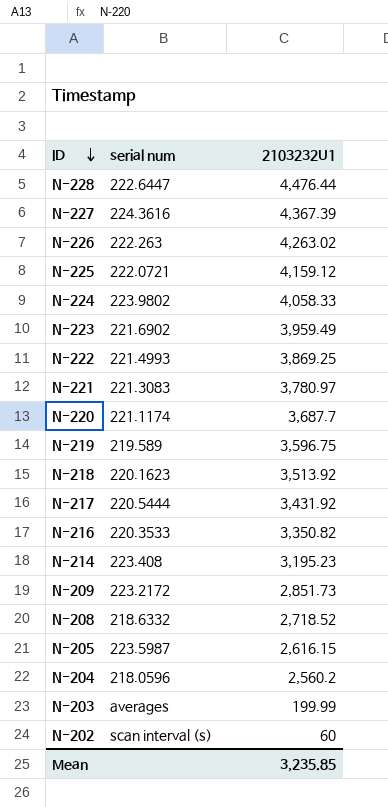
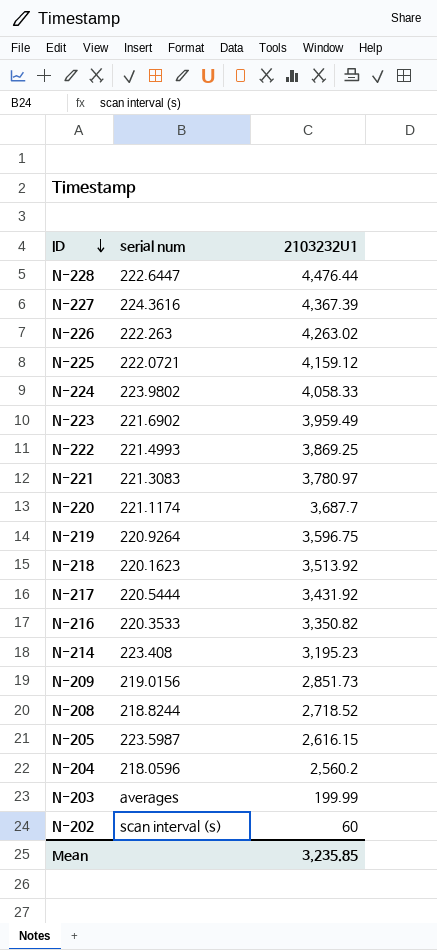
N-219 | serial num: 219.589 -> 220.9264
N-209 | serial num: 223.2172 -> 219.0156
N-208 | serial num: 218.6332 -> 218.8244

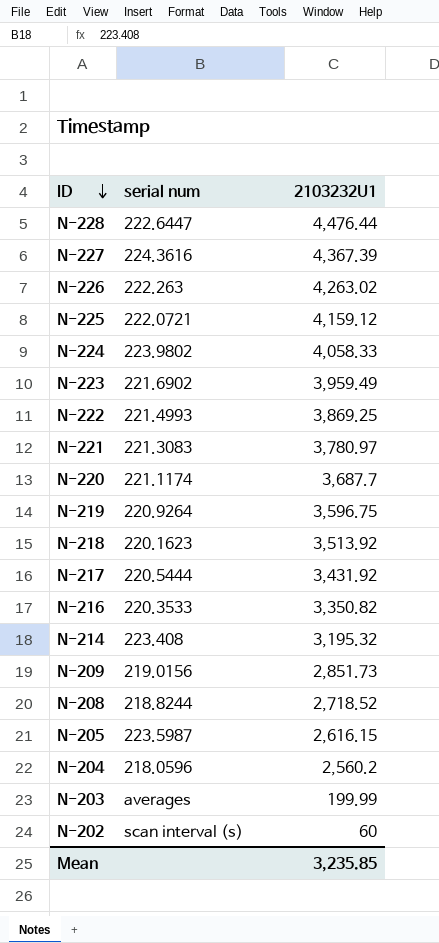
N-214 | 2103232U1: 3,195.23 -> 3,195.32

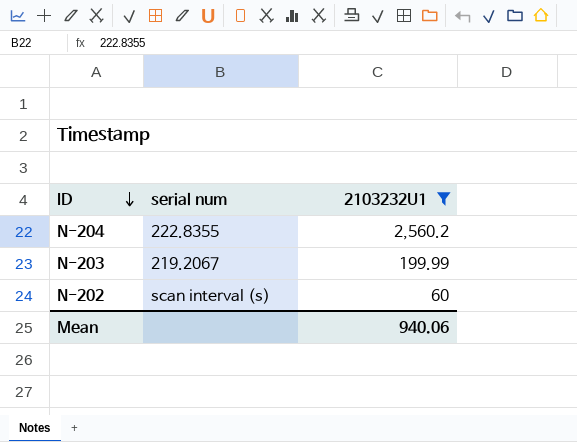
filter: none -> 2103232U1 <= 2,560.2
N-204 | serial num: 218.0596 -> 222.8355
N-203 | serial num: averages -> 219.2067
Mean | 2103232U1: 3,235.85 -> 940.06

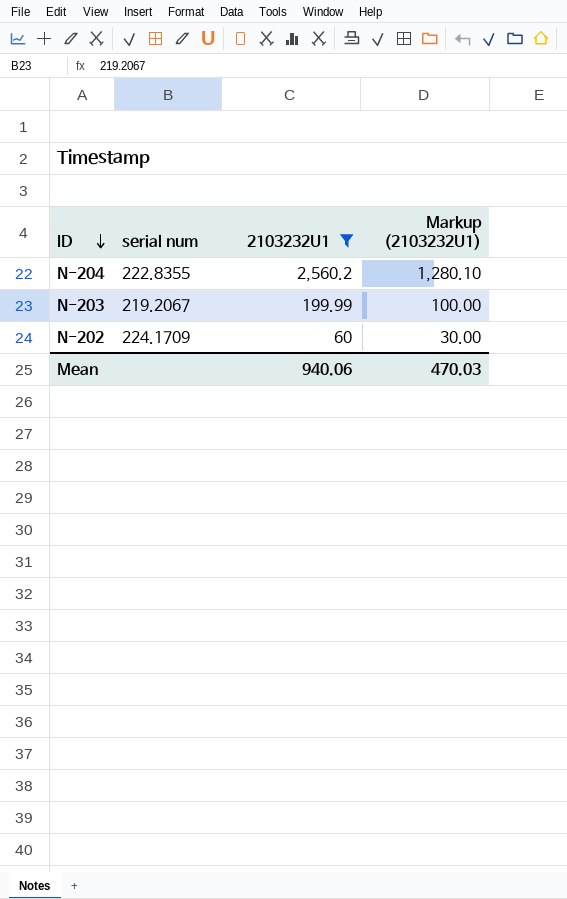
column Markup (2103232U1) | formula: none -> [2103232U1] * 0.5
N-202 | serial num: scan interval (s) -> 224.1709

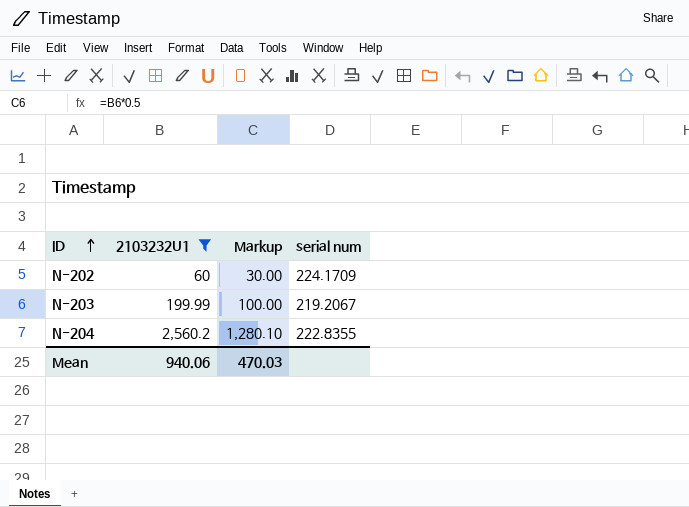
row order: ID descending -> ID ascending
column name: Markup (2103232U1) -> Markup
column serial num | position: 2 -> 4

